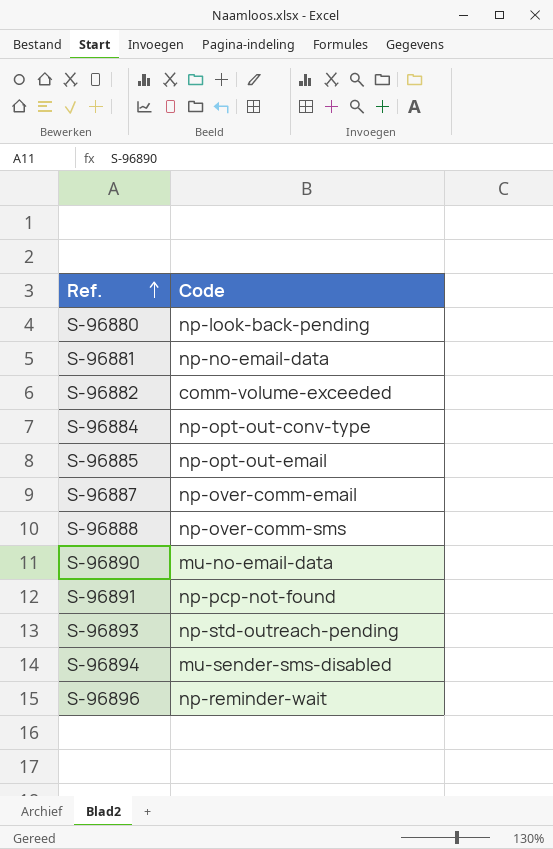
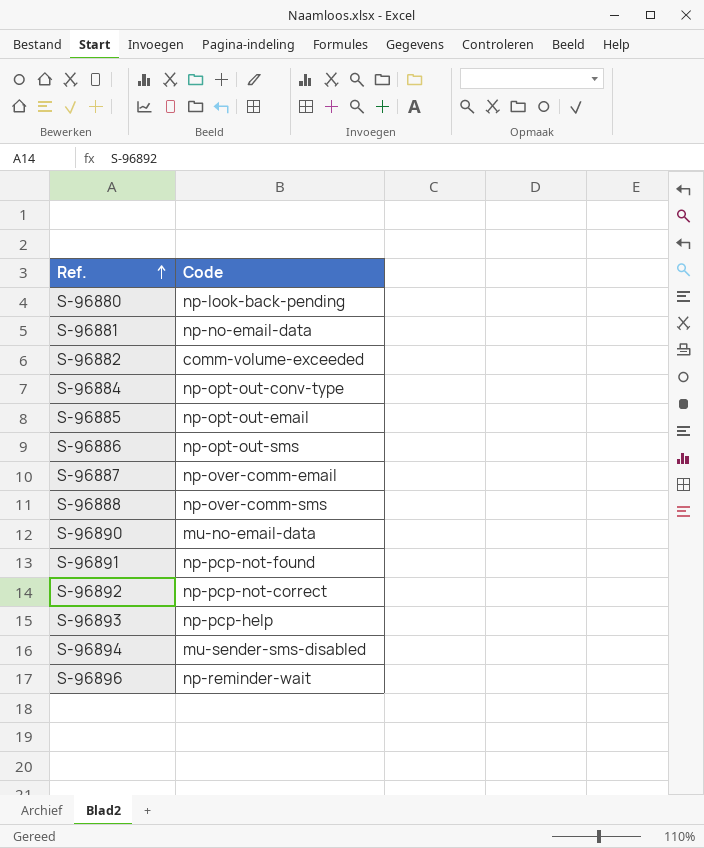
row S-96886: none -> np-opt-out-sms
row S-96892: none -> np-pcp-not-correct
S-96893 | Code: np-std-outreach-pending -> np-pcp-help

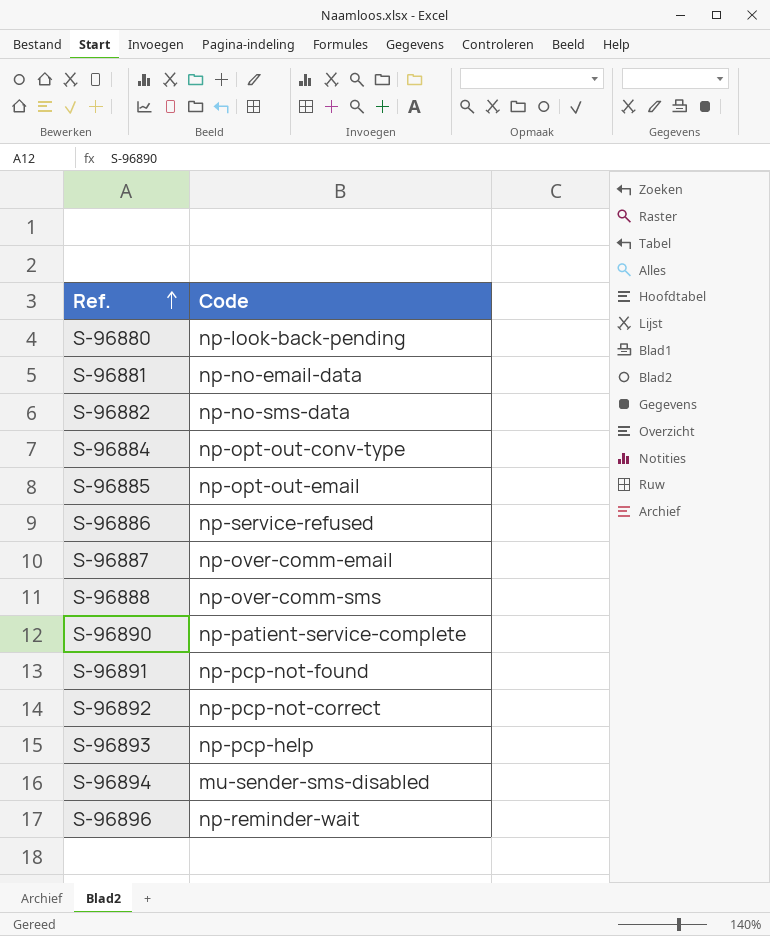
S-96882 | Code: comm-volume-exceeded -> np-no-sms-data
S-96886 | Code: np-opt-out-sms -> np-service-refused
S-96890 | Code: mu-no-email-data -> np-patient-service-complete

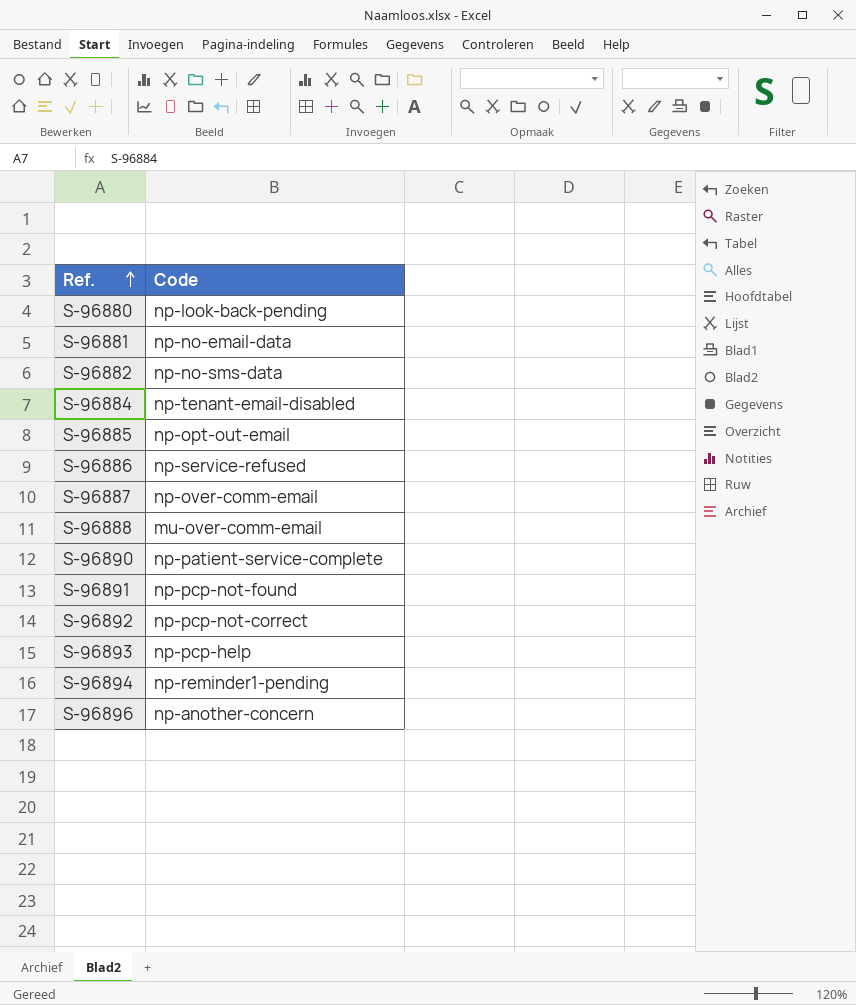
S-96884 | Code: np-opt-out-conv-type -> np-tenant-email-disabled
S-96888 | Code: np-over-comm-sms -> mu-over-comm-email
S-96894 | Code: mu-sender-sms-disabled -> np-reminder1-pending
S-96896 | Code: np-reminder-wait -> np-another-concern

